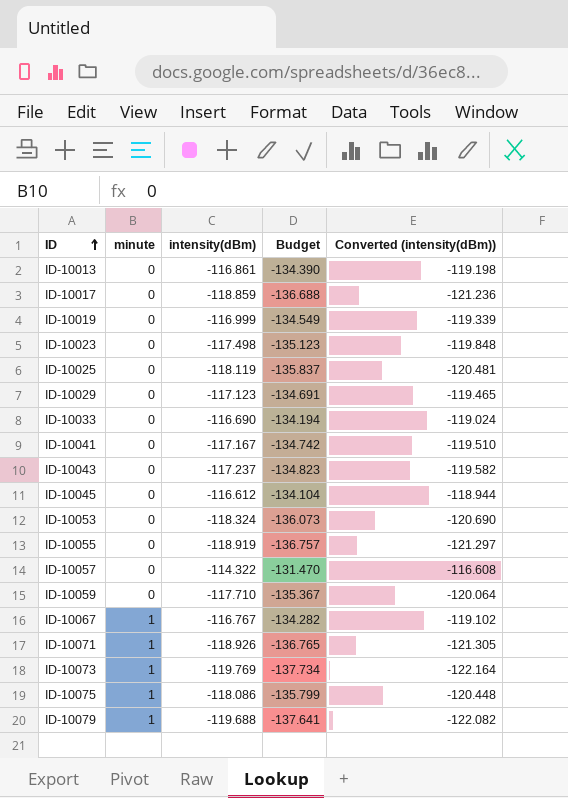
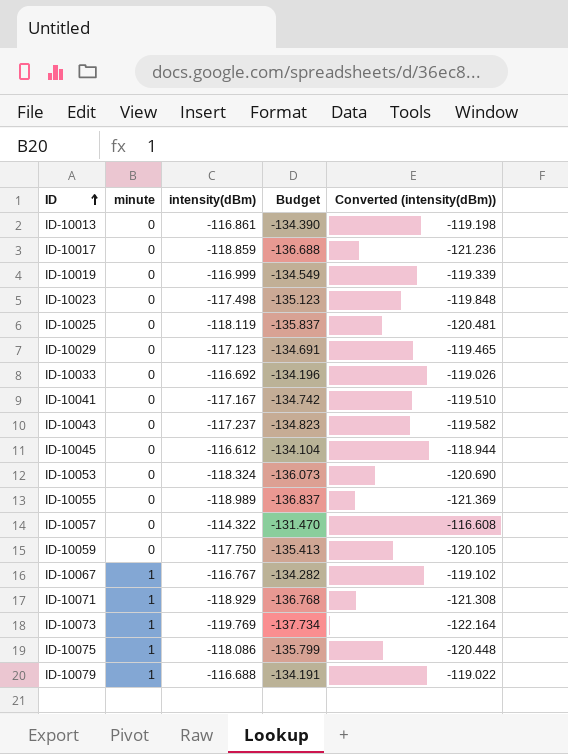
ID-10033 | intensity(dBm): -116.690 -> -116.692
ID-10033 | Budget: -134.194 -> -134.196
ID-10033 | Converted (intensity(dBm)): -119.024 -> -119.026
ID-10055 | intensity(dBm): -118.919 -> -118.989
ID-10055 | Budget: -136.757 -> -136.837
ID-10055 | Converted (intensity(dBm)): -121.297 -> -121.369
ID-10059 | intensity(dBm): -117.710 -> -117.750
ID-10059 | Budget: -135.367 -> -135.413
ID-10059 | Converted (intensity(dBm)): -120.064 -> -120.105
ID-10071 | intensity(dBm): -118.926 -> -118.929
ID-10071 | Budget: -136.765 -> -136.768
ID-10071 | Converted (intensity(dBm)): -121.305 -> -121.308
ID-10079 | intensity(dBm): -119.688 -> -116.688
ID-10079 | Budget: -137.641 -> -134.191
ID-10079 | Converted (intensity(dBm)): -122.082 -> -119.022

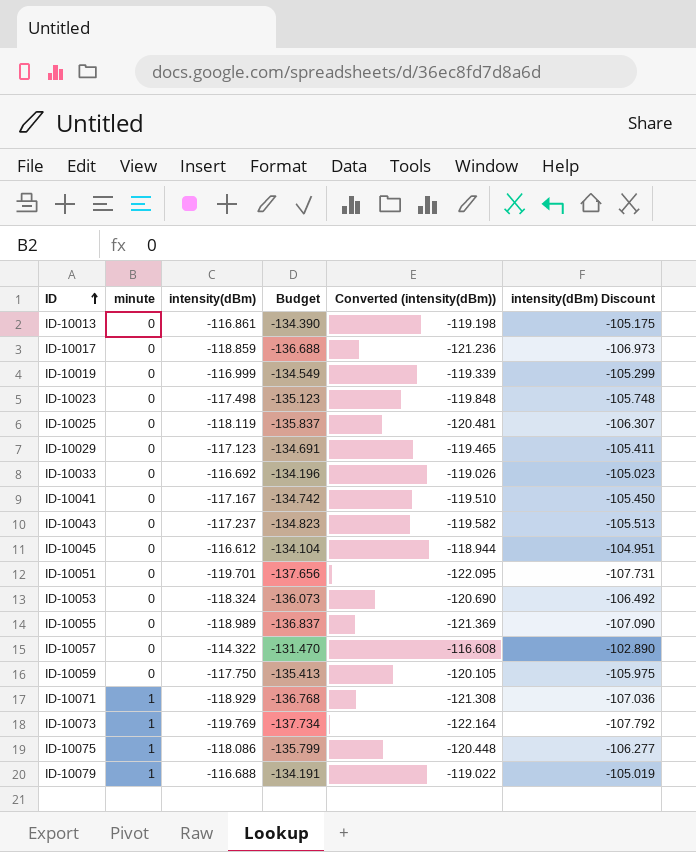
column intensity(dBm) Discount | formula: none -> [intensity(dBm)] * 0.9
row ID-10067: 1 | -116.767 | -134.282 | -119.102 -> none
row ID-10051: none -> 0 | -119.701 | -137.656 | -122.095 | -107.731

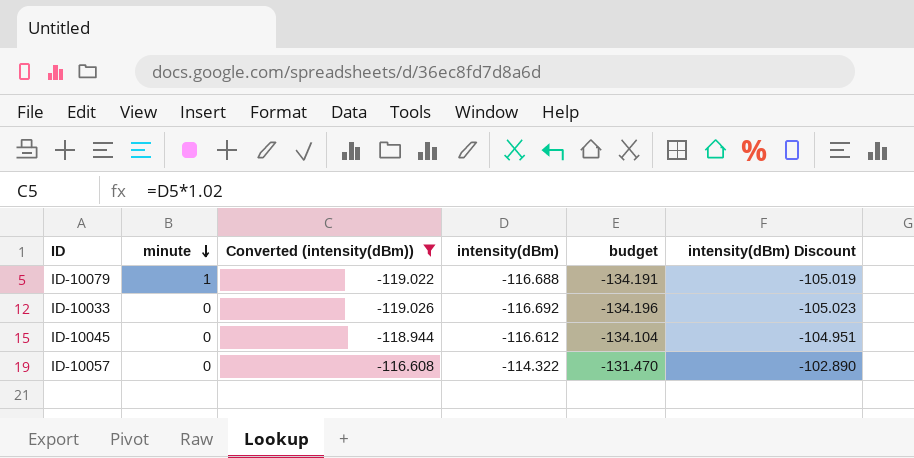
filter: none -> Converted (intensity(dBm)) >= -119.026
row order: ID ascending -> minute descending
column Converted (intensity(dBm)) | position: 5 -> 3
column name: Budget -> budget

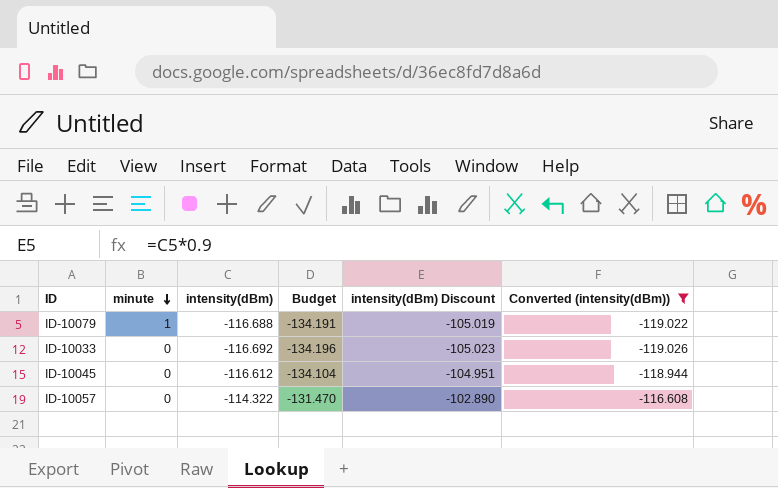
column name: budget -> Budget
column Converted (intensity(dBm)) | position: 3 -> 6

